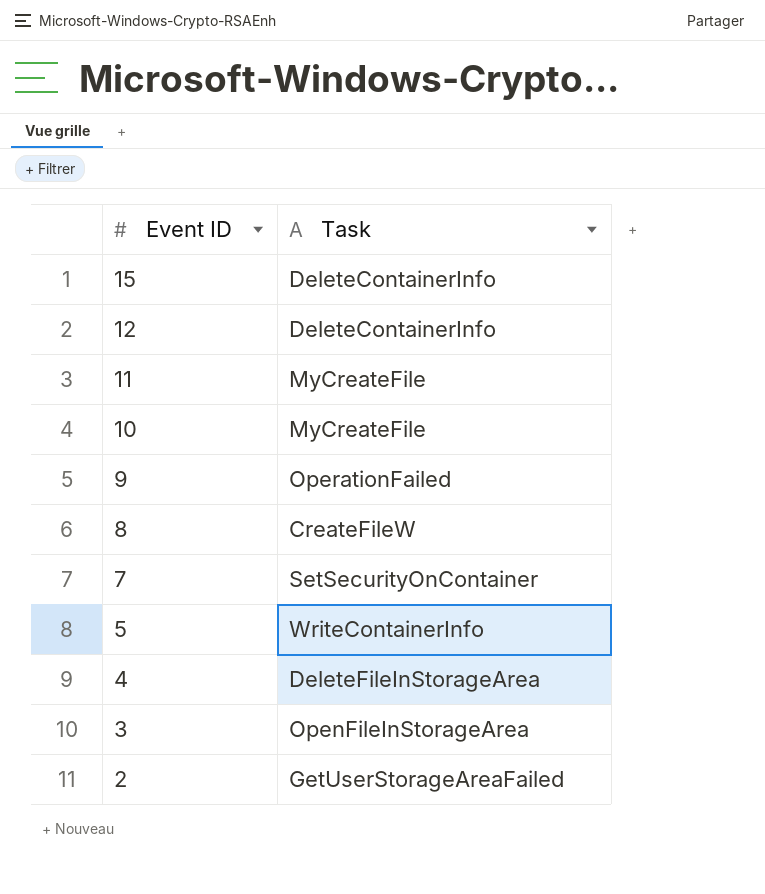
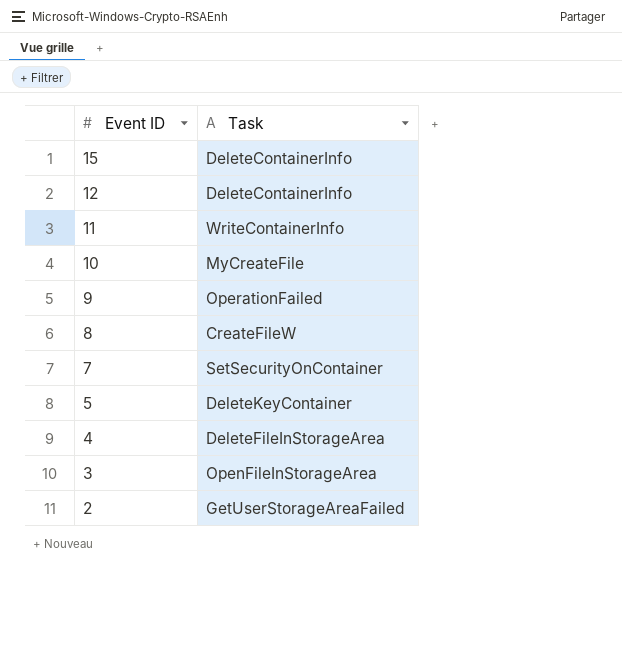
11 | Task: MyCreateFile -> WriteContainerInfo
5 | Task: WriteContainerInfo -> DeleteKeyContainer

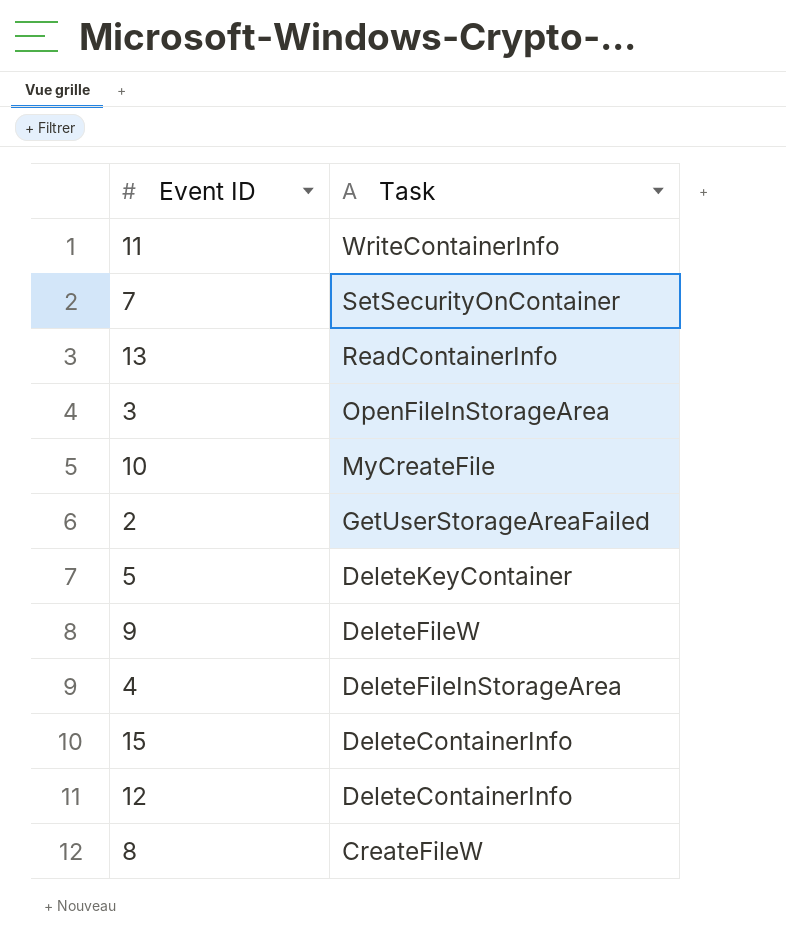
row order: Event ID descending -> Task descending
row 13: none -> ReadContainerInfo
9 | Task: OperationFailed -> DeleteFileW

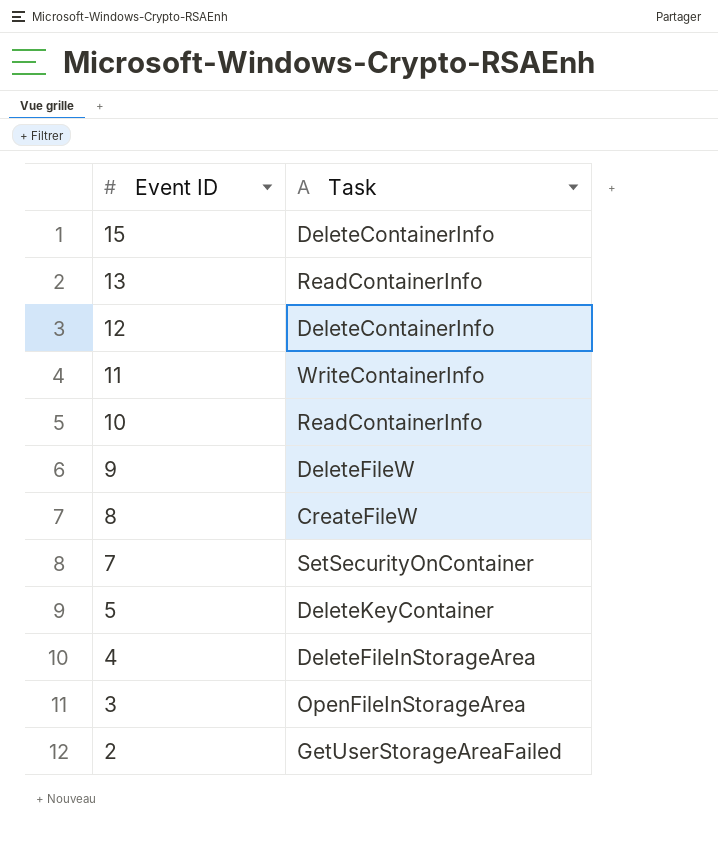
row order: Task descending -> Event ID descending
10 | Task: MyCreateFile -> ReadContainerInfo

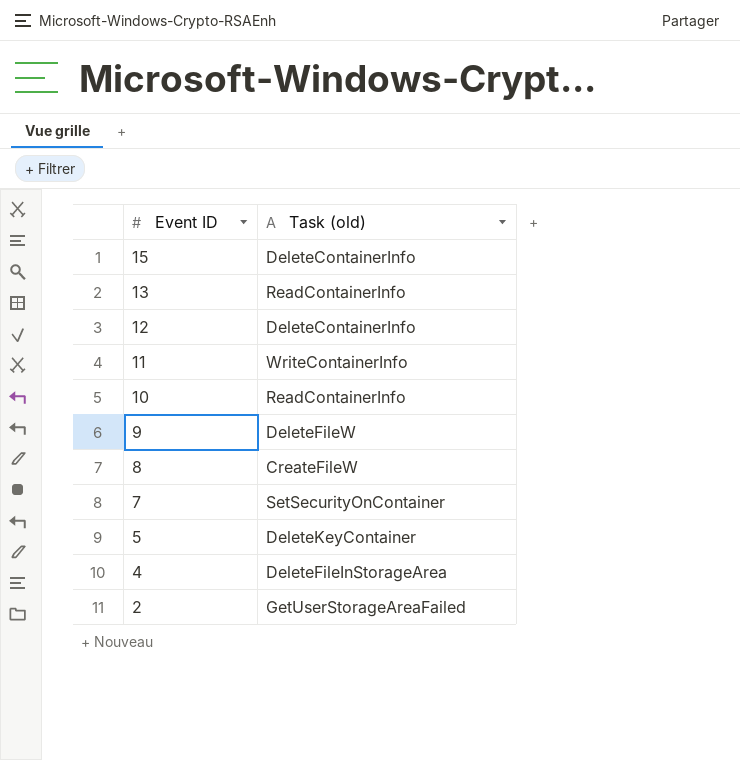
column name: Task -> Task (old)
row 3: OpenFileInStorageArea -> none

